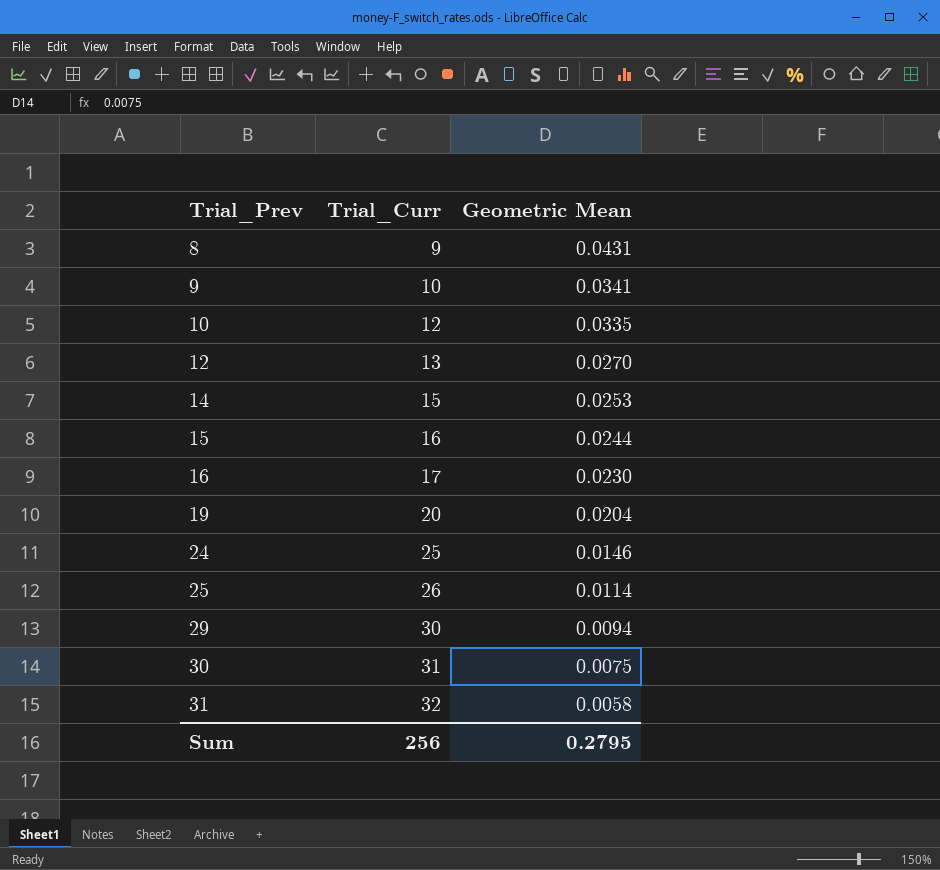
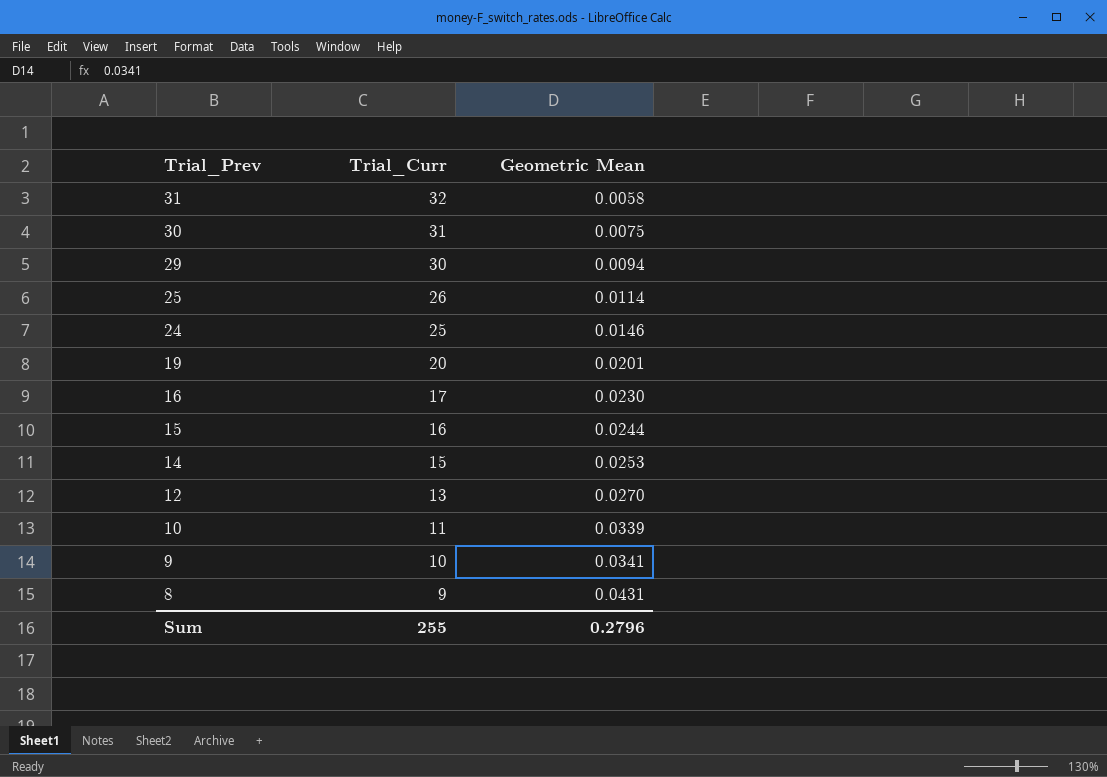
row order: Trial_Prev ascending -> Trial_Prev descending
19 | Geometric Mean: 0.0204 -> 0.0201
10 | Trial_Curr: 12 -> 11
10 | Geometric Mean: 0.0335 -> 0.0339
Sum | Trial_Curr: 256 -> 255
Sum | Geometric Mean: 0.2795 -> 0.2796

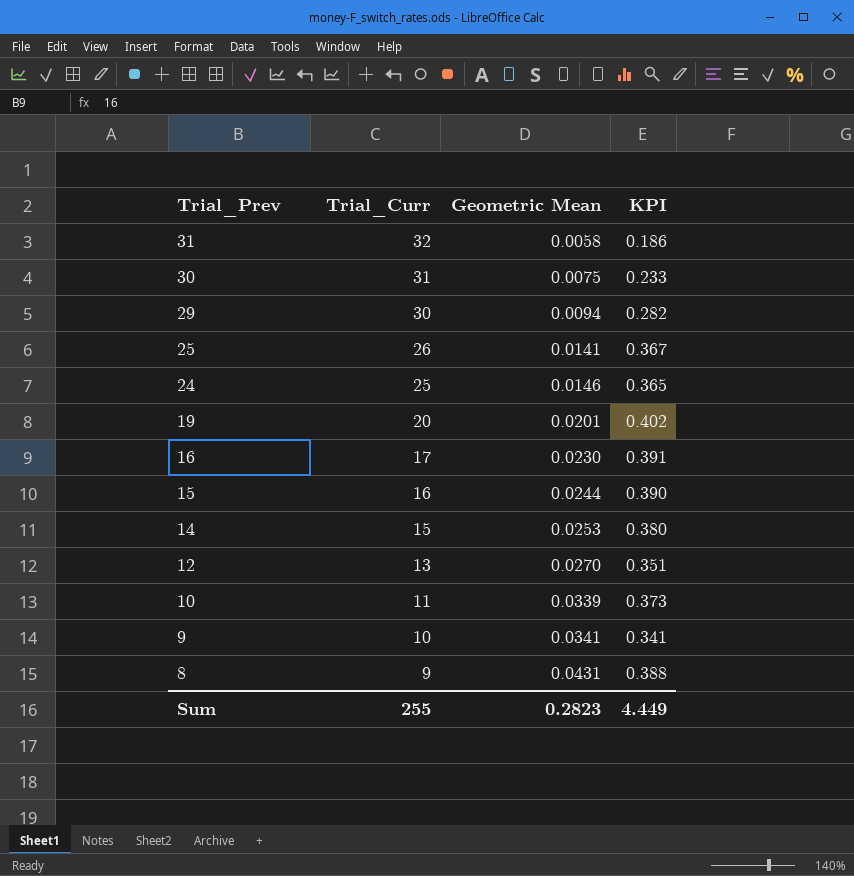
column KPI | formula: none -> [Trial_Curr] * [Geometric Mean]
25 | Geometric Mean: 0.0114 -> 0.0141
Sum | Geometric Mean: 0.2796 -> 0.2823

